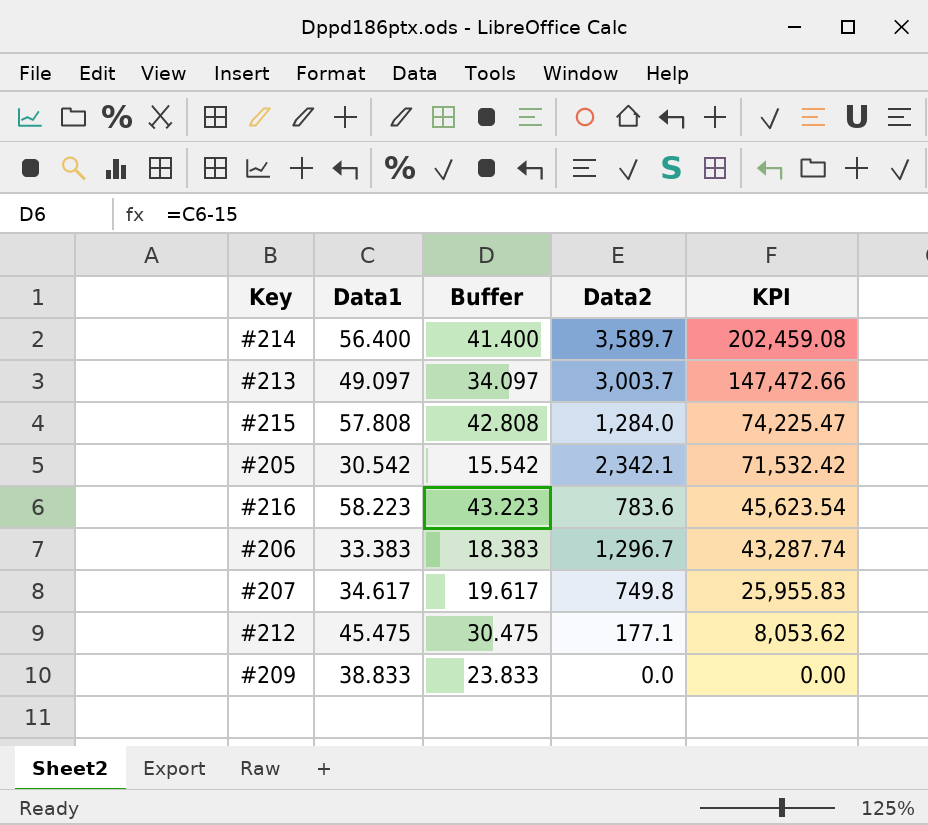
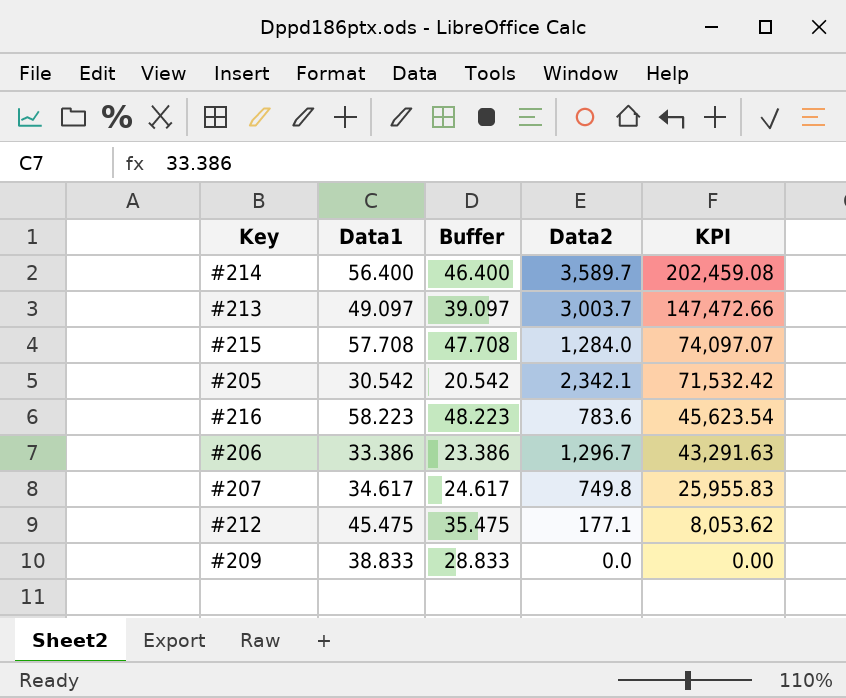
column Buffer | formula: [Data1] - 15 -> [Data1] - 10
#215 | Data1: 57.808 -> 57.708
#215 | KPI: 74,225.47 -> 74,097.07
#206 | Data1: 33.383 -> 33.386
#206 | KPI: 43,287.74 -> 43,291.63

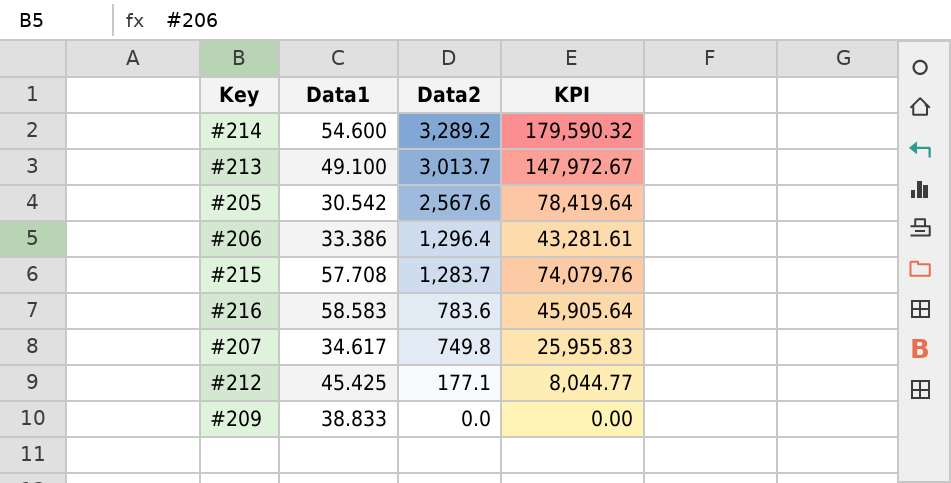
row order: KPI descending -> Data2 descending
column Buffer | formula: [Data1] - 10 -> none
#214 | Data1: 56.400 -> 54.600
#214 | Data2: 3,589.7 -> 3,289.2
#214 | KPI: 202,459.08 -> 179,590.32
#213 | Data1: 49.097 -> 49.100
#213 | Data2: 3,003.7 -> 3,013.7
#213 | KPI: 147,472.66 -> 147,972.67
#205 | Data2: 2,342.1 -> 2,567.6
#205 | KPI: 71,532.42 -> 78,419.64
#206 | Data2: 1,296.7 -> 1,296.4
#206 | KPI: 43,291.63 -> 43,281.61
#215 | Data2: 1,284.0 -> 1,283.7
#215 | KPI: 74,097.07 -> 74,079.76
#216 | Data1: 58.223 -> 58.583
#216 | KPI: 45,623.54 -> 45,905.64
#212 | Data1: 45.475 -> 45.425
#212 | KPI: 8,053.62 -> 8,044.77

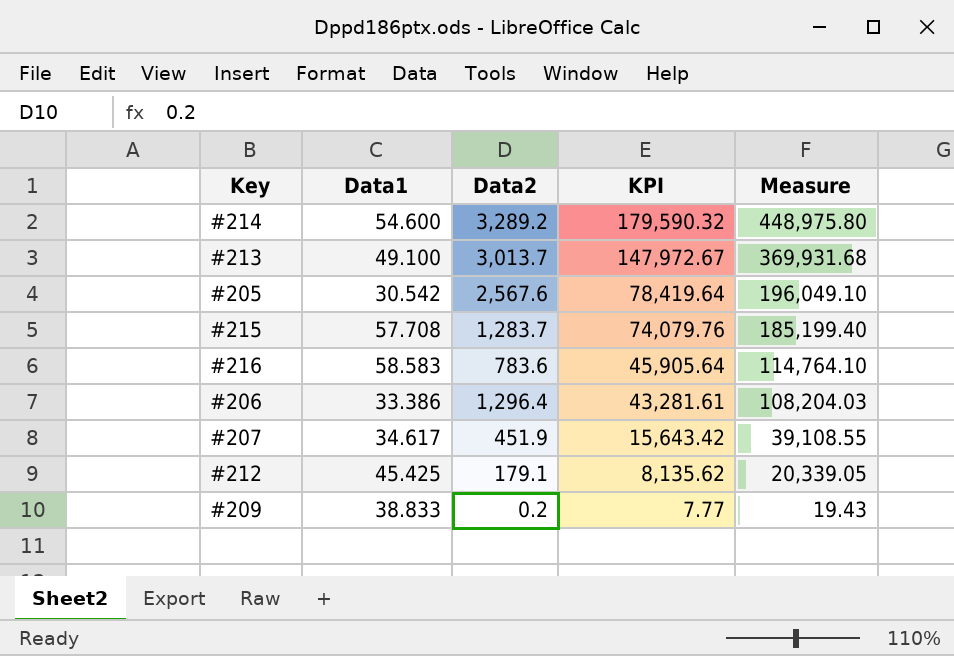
row order: Data2 descending -> KPI descending
column Measure | formula: none -> [KPI] * 2.5
#207 | Data2: 749.8 -> 451.9
#207 | KPI: 25,955.83 -> 15,643.42
#212 | Data2: 177.1 -> 179.1
#212 | KPI: 8,044.77 -> 8,135.62
#209 | Data2: 0.0 -> 0.2
#209 | KPI: 0.00 -> 7.77

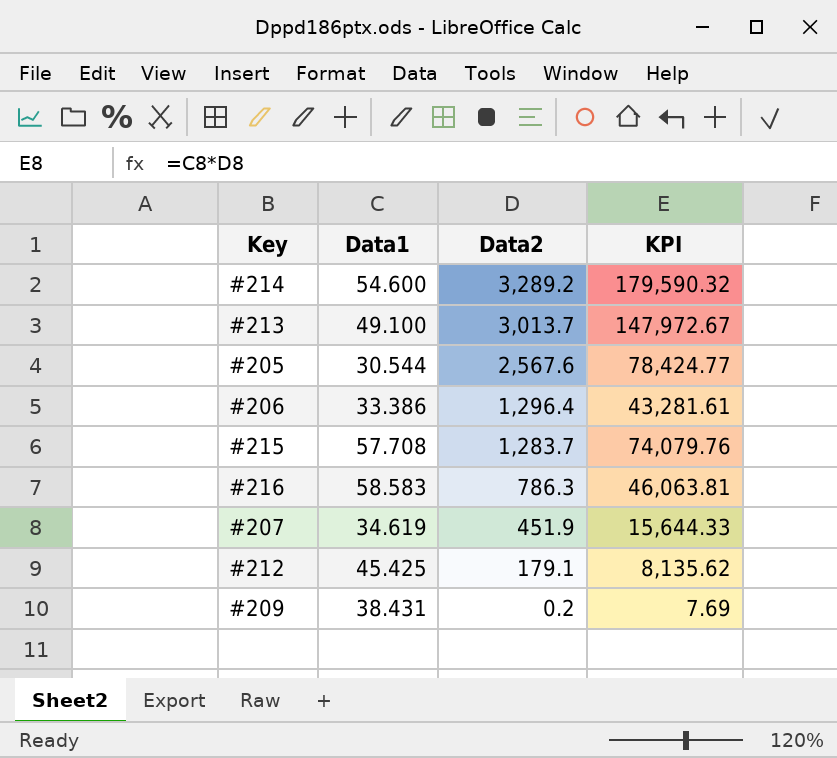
row order: KPI descending -> Data2 descending
column Measure | formula: [KPI] * 2.5 -> none
#205 | Data1: 30.542 -> 30.544
#205 | KPI: 78,419.64 -> 78,424.77
#216 | Data2: 783.6 -> 786.3
#216 | KPI: 45,905.64 -> 46,063.81
#207 | Data1: 34.617 -> 34.619
#207 | KPI: 15,643.42 -> 15,644.33
#209 | Data1: 38.833 -> 38.431
#209 | KPI: 7.77 -> 7.69

